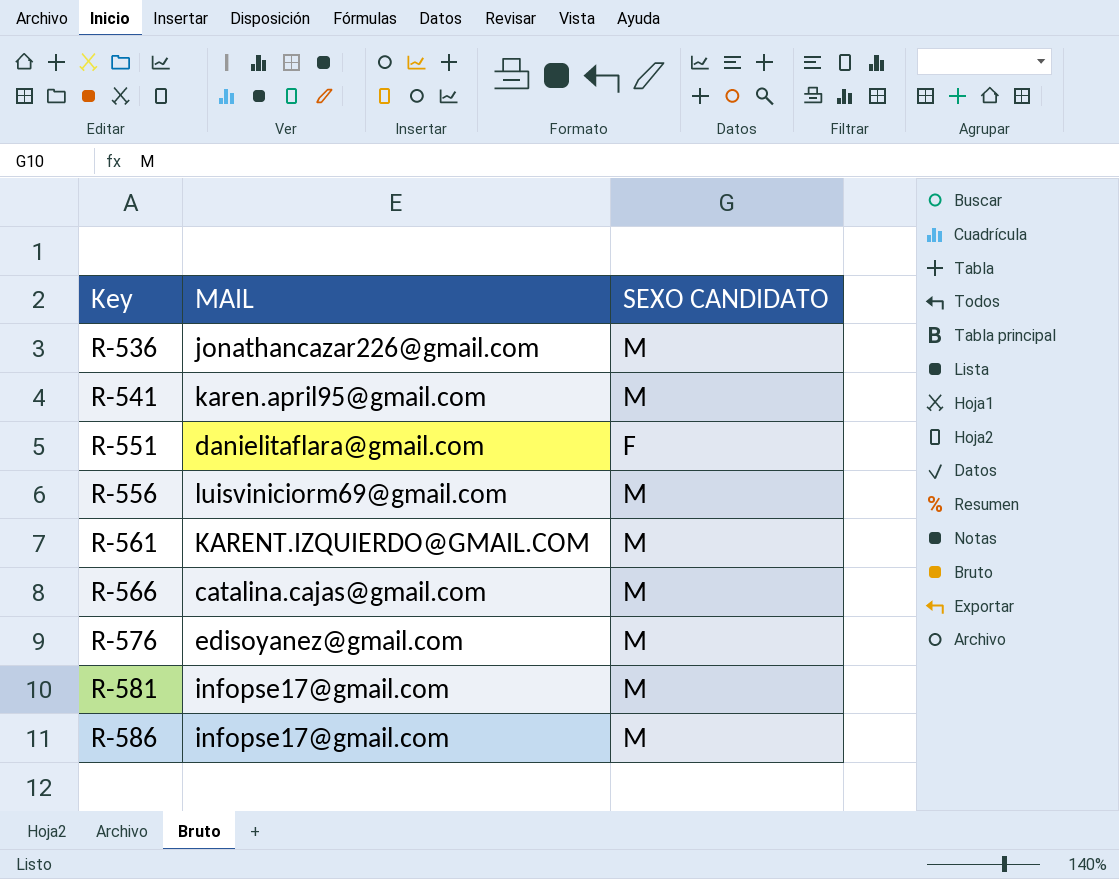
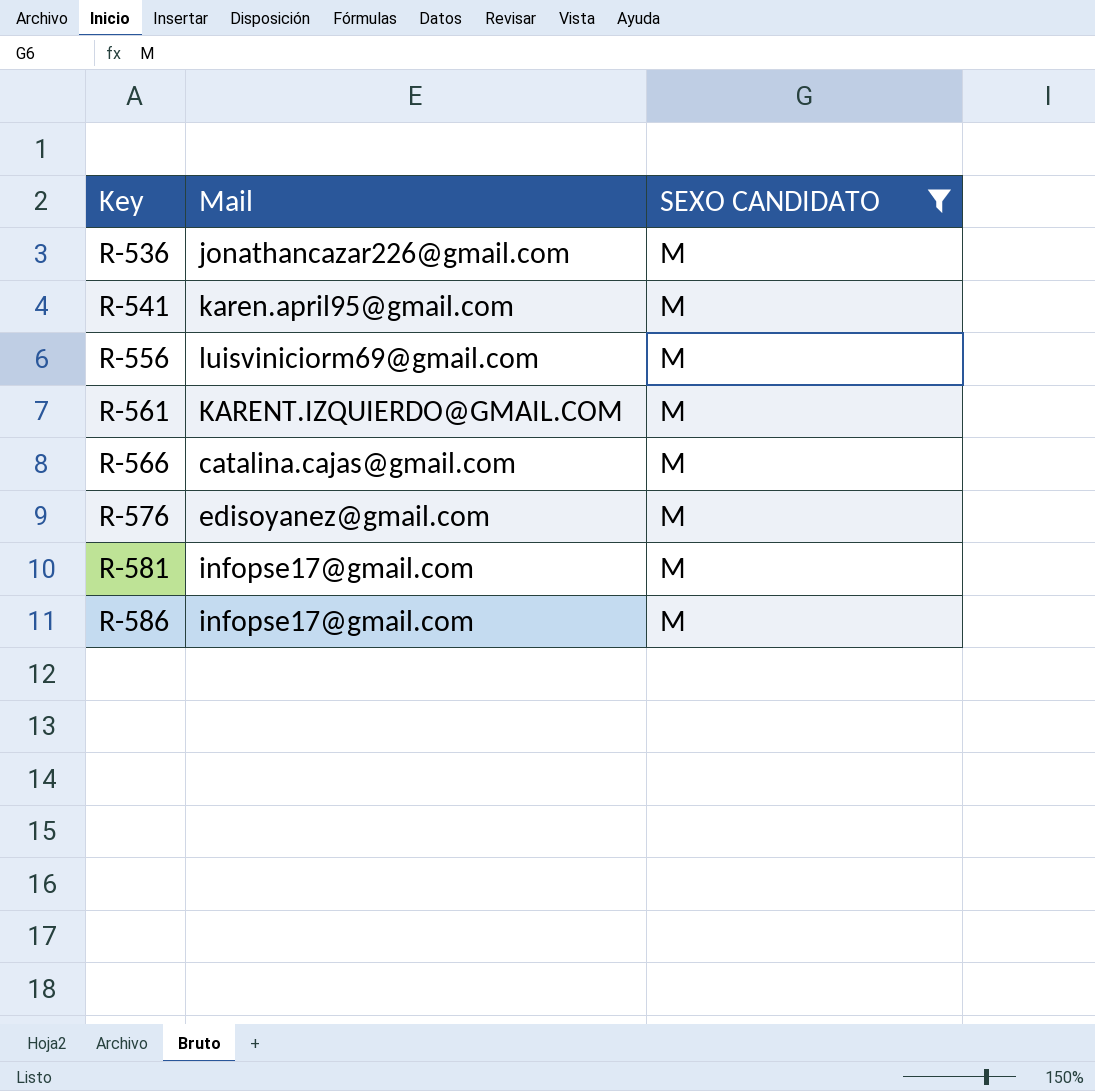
filter: none -> SEXO CANDIDATO = M
column name: MAIL -> Mail

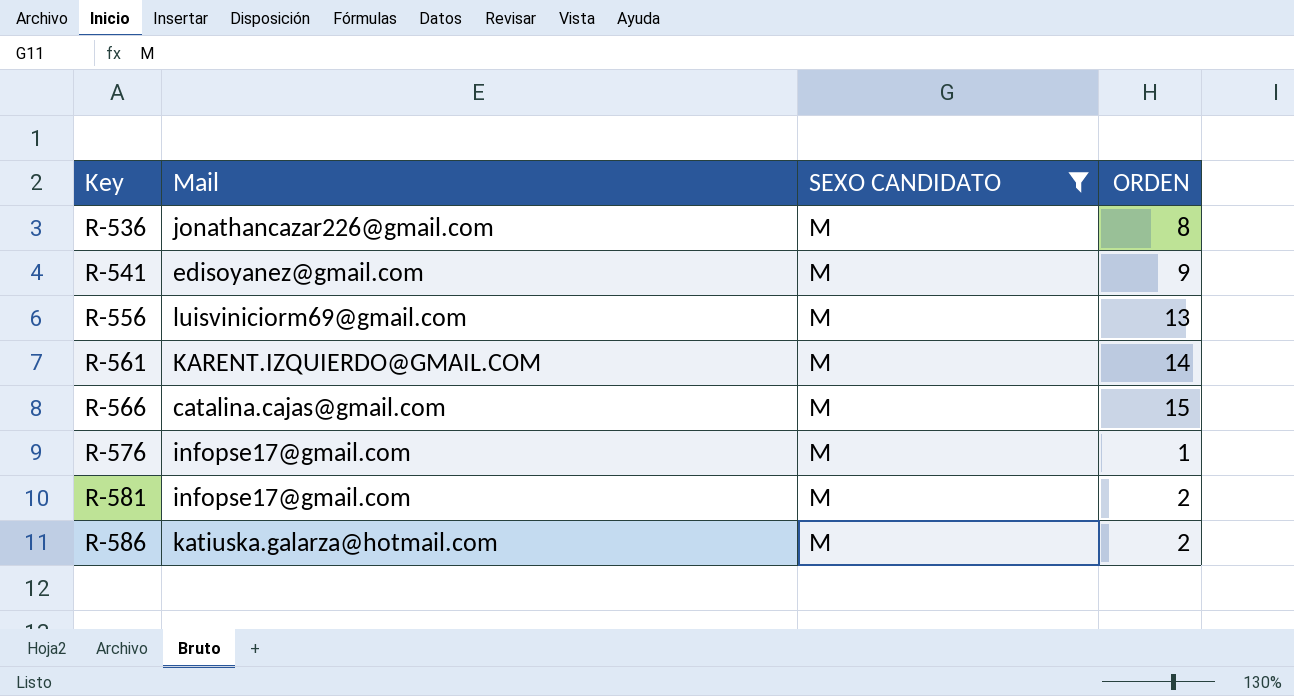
column ORDEN | position: none -> 4
R-541 | Mail: karen.april95@gmail.com -> edisoyanez@gmail.com
R-576 | Mail: edisoyanez@gmail.com -> infopse17@gmail.com
R-586 | Mail: infopse17@gmail.com -> katiuska.galarza@hotmail.com

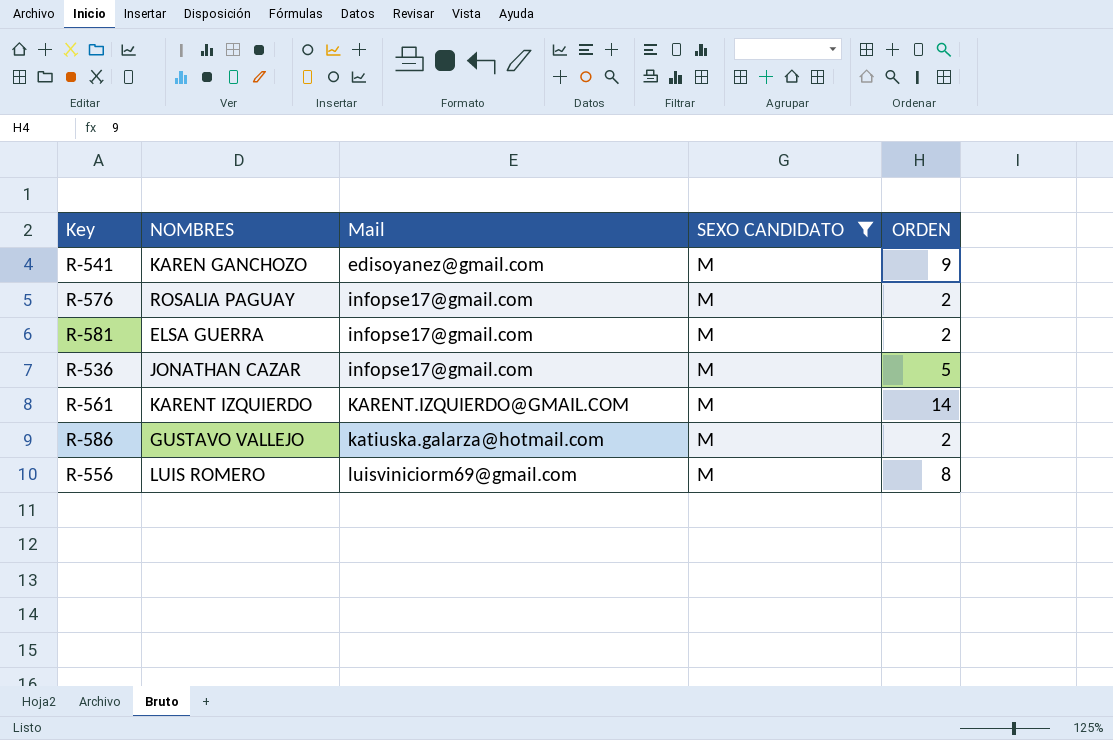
row order: Key ascending -> Mail ascending
column NOMBRES | position: none -> 2
row R-566: catalina.cajas@gmail.com | M | 15 -> none
R-576 | ORDEN: 1 -> 2
R-536 | Mail: jonathancazar226@gmail.com -> infopse17@gmail.com
R-536 | ORDEN: 8 -> 5
R-556 | ORDEN: 13 -> 8

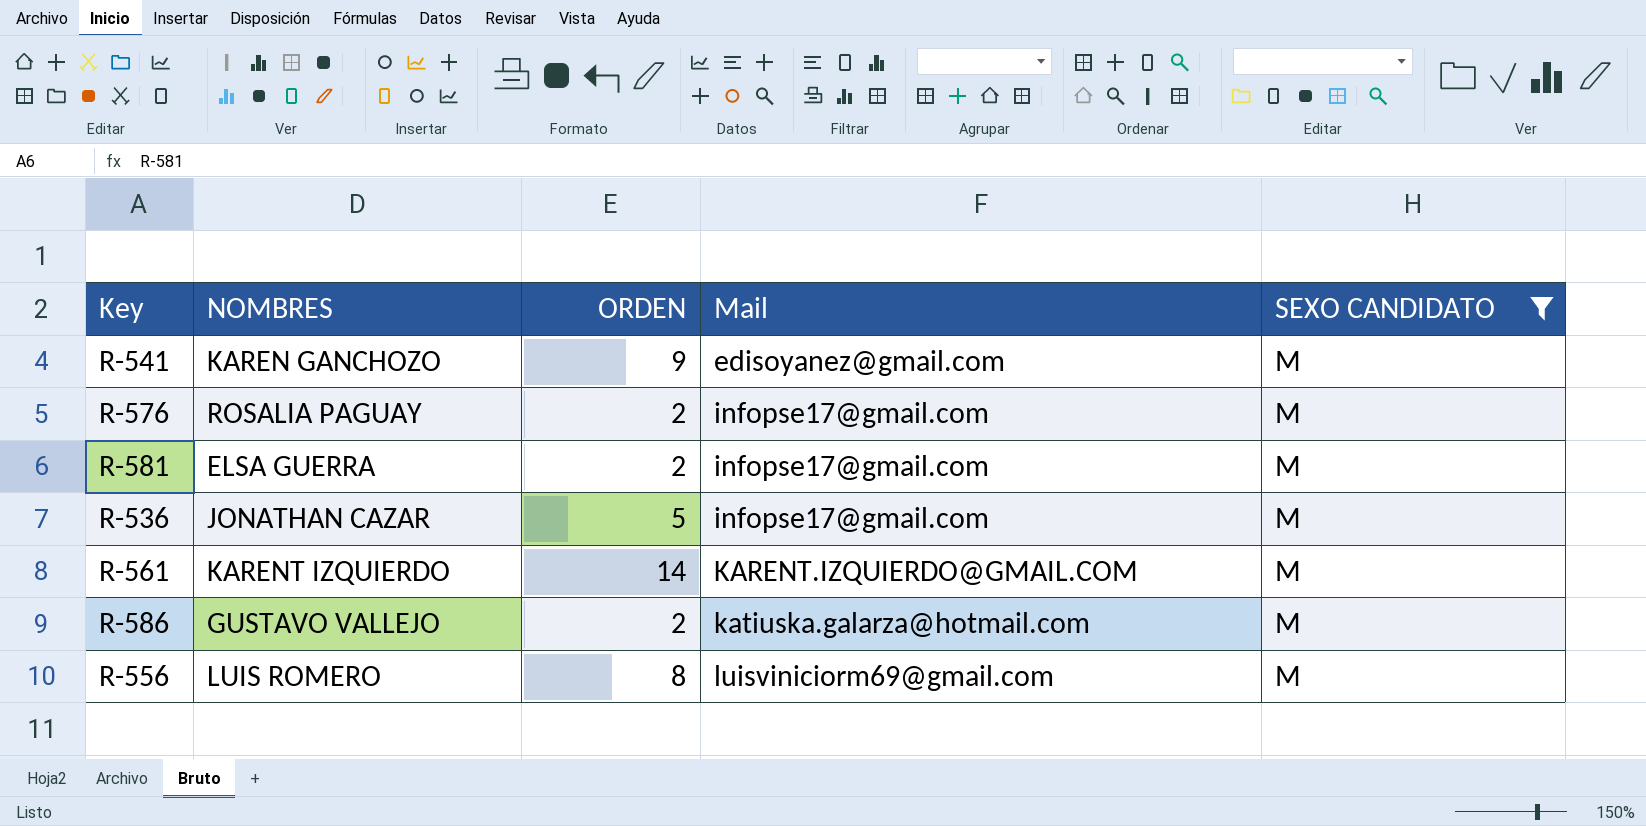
column ORDEN | position: 5 -> 3

